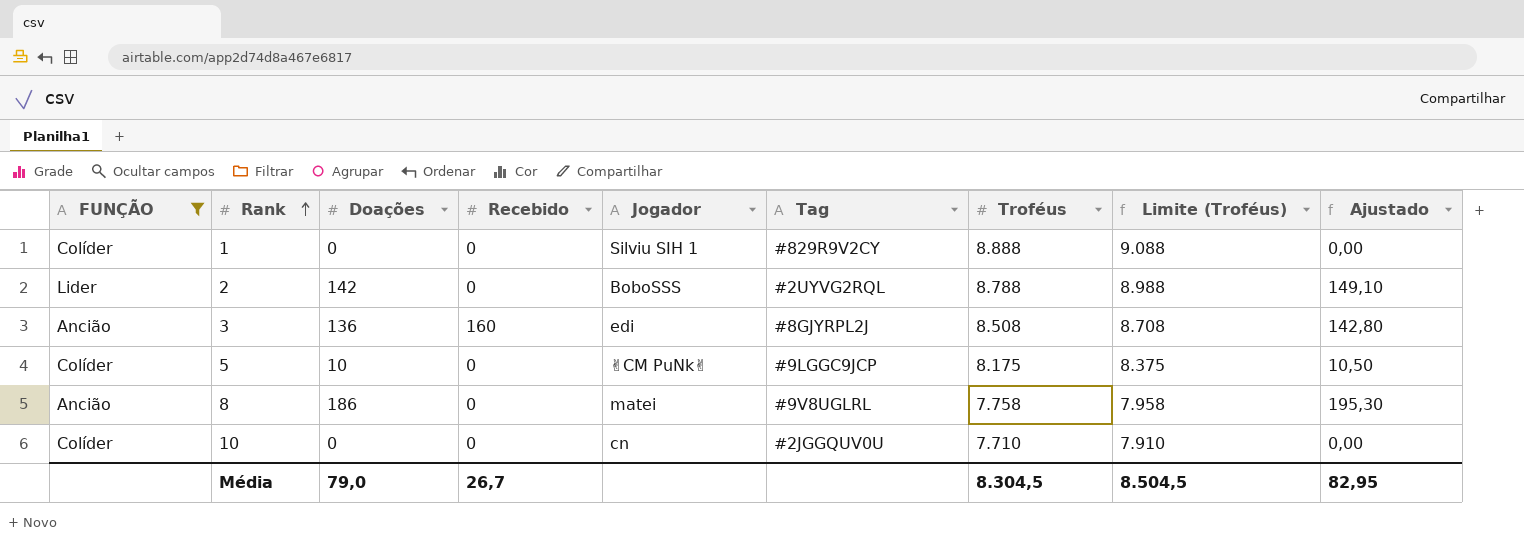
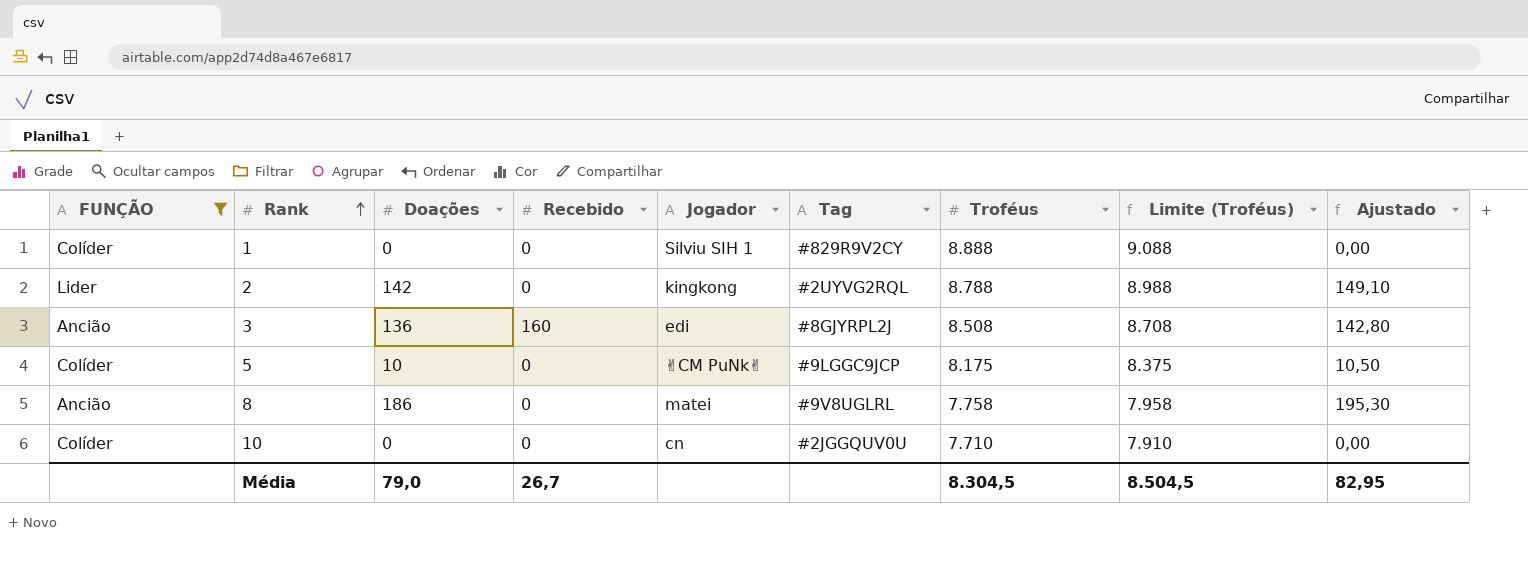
2 | Jogador: BoboSSS -> kingkong

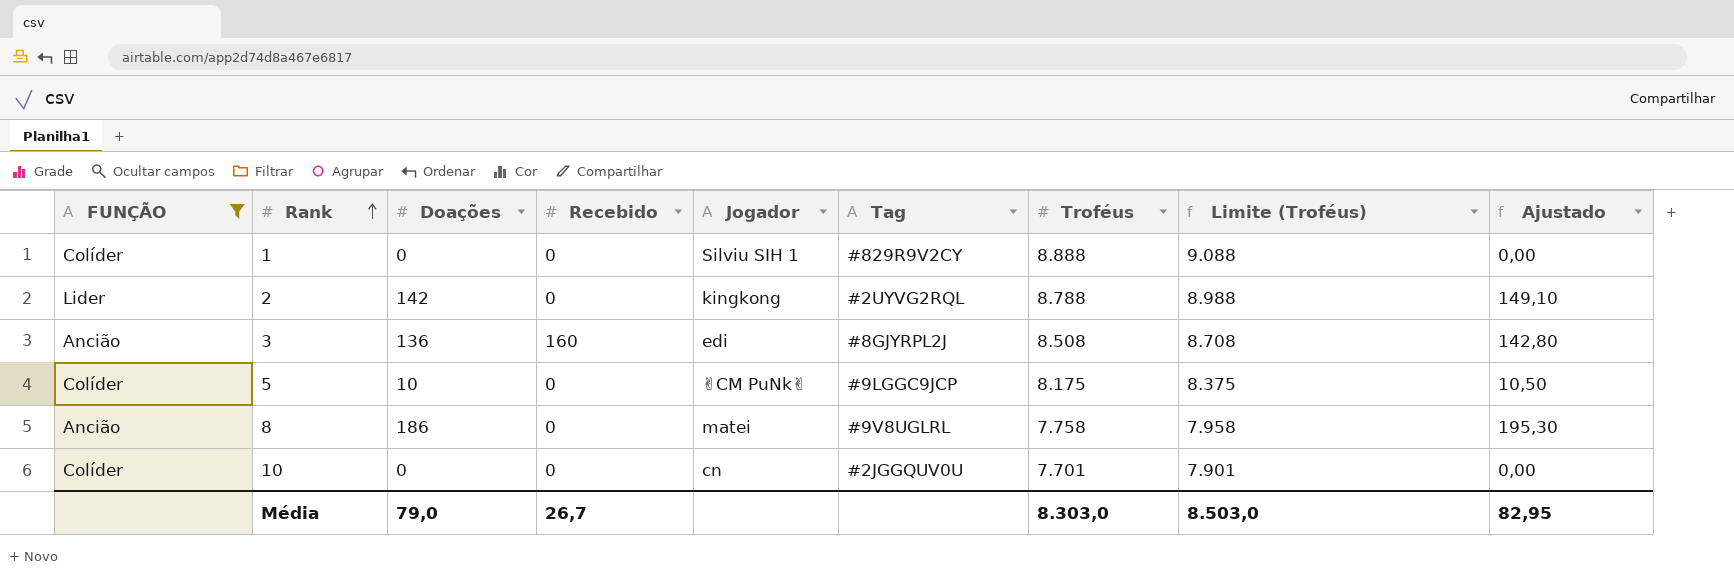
10 | Troféus: 7.710 -> 7.701
10 | Limite (Troféus): 7.910 -> 7.901
Média | Troféus: 8.304,5 -> 8.303,0
Média | Limite (Troféus): 8.504,5 -> 8.503,0

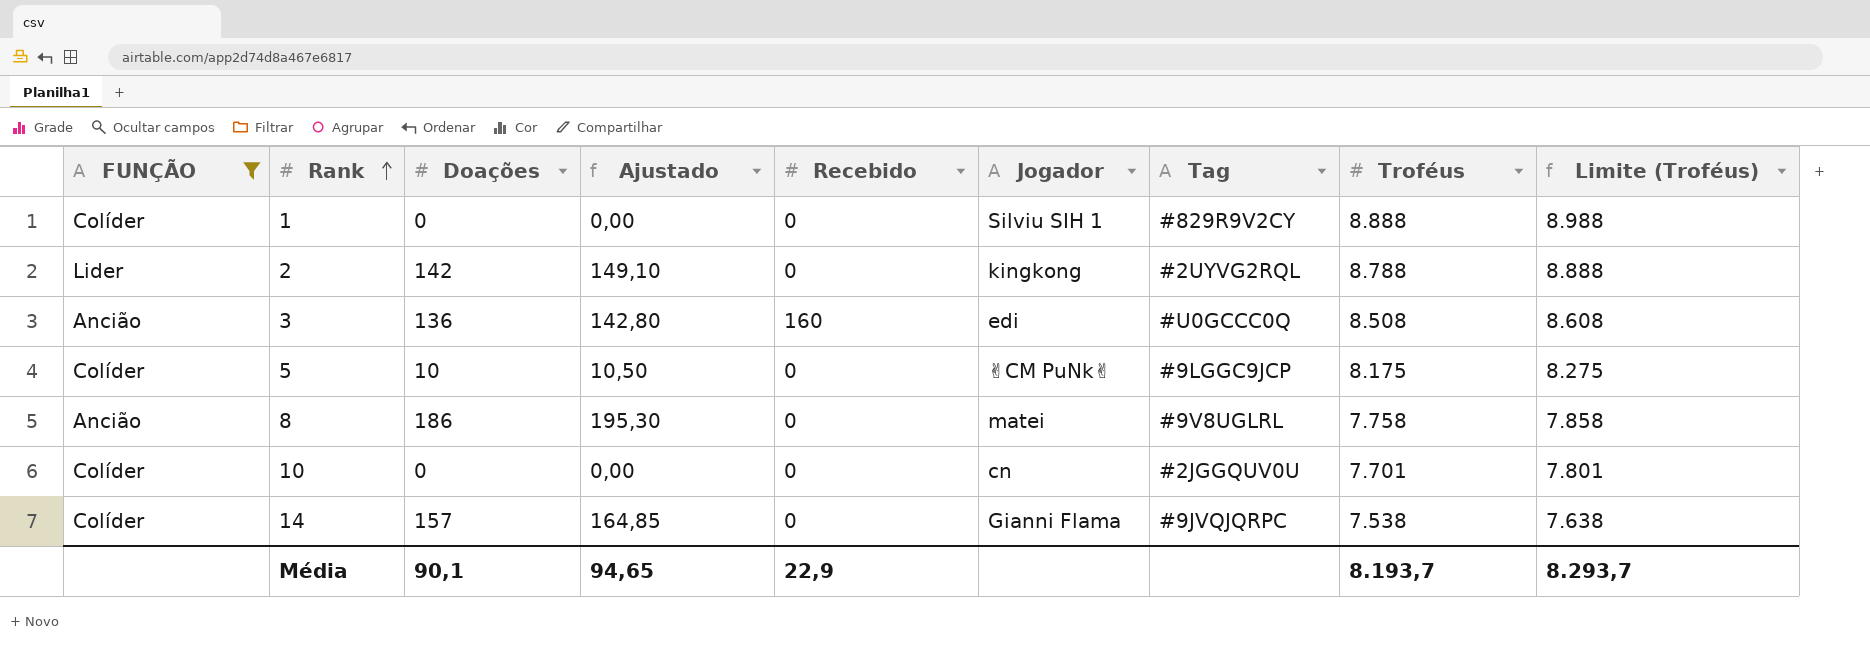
column Ajustado | position: 9 -> 4
column Limite (Troféus) | formula: [Troféus] + 200 -> [Troféus] + 100
3 | Tag: #8GJYRPL2J -> #U0GCCC0Q
row 14: none -> Colíder | 157 | 164,85 | 0 | Gianni Flama | #9JVQJQRPC | 7.538 | 7.638
Média | Doações: 79,0 -> 90,1
Média | Ajustado: 82,95 -> 94,65
Média | Recebido: 26,7 -> 22,9
Média | Troféus: 8.303,0 -> 8.193,7
Média | Limite (Troféus): 8.503,0 -> 8.293,7

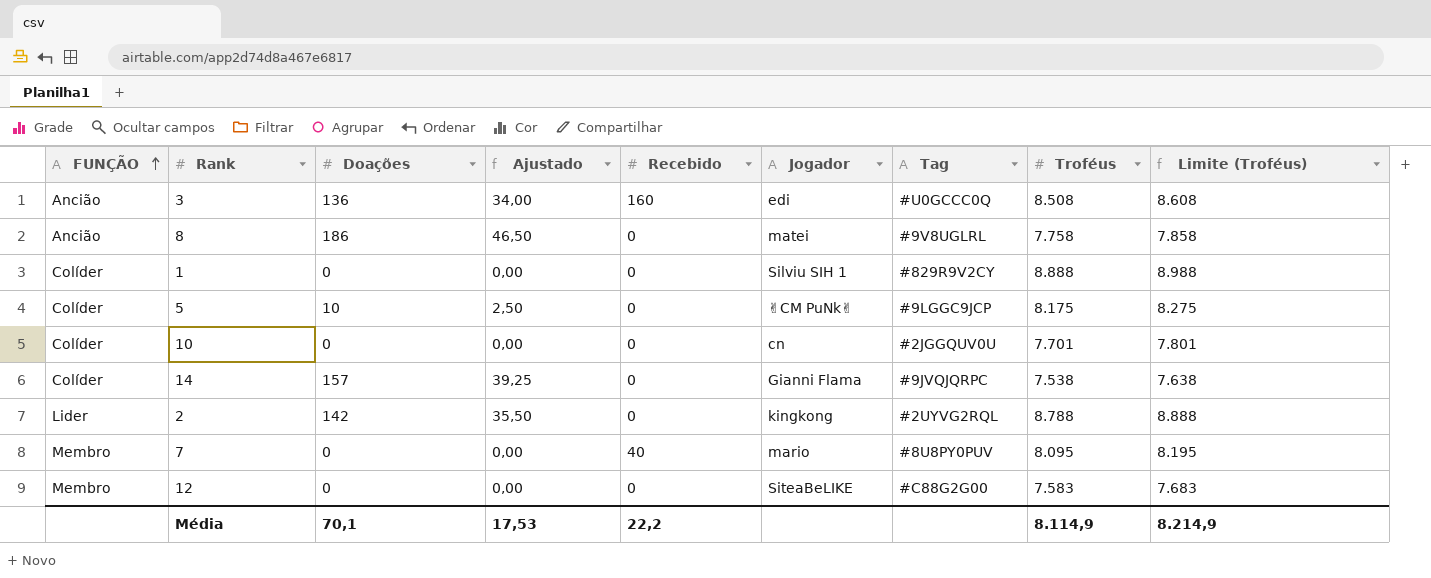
filter: FUNÇÃO != Membro -> none
row order: Rank ascending -> FUNÇÃO ascending
column Ajustado | formula: [Doações] * 1,05 -> [Doações] * 0,25
Média | Doações: 90,1 -> 70,1
Média | Ajustado: 94,65 -> 17,53
Média | Recebido: 22,9 -> 22,2
Média | Troféus: 8.193,7 -> 8.114,9
Média | Limite (Troféus): 8.293,7 -> 8.214,9

